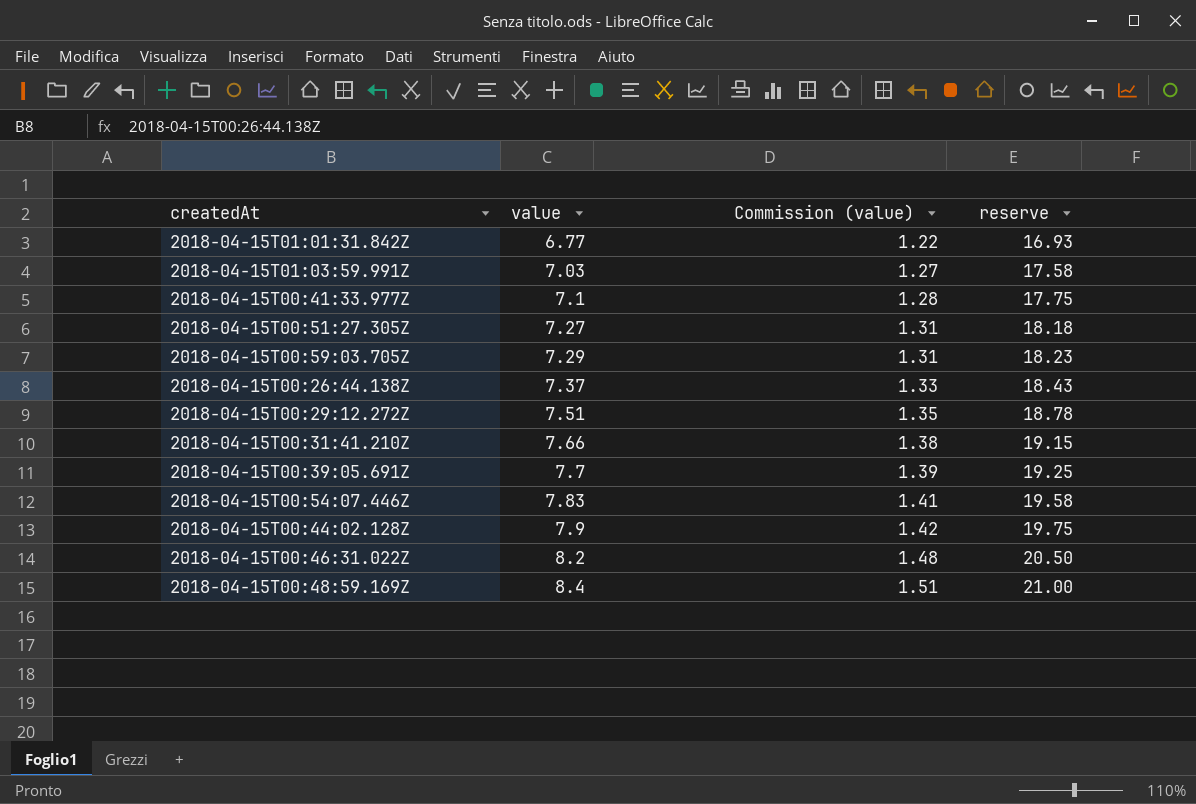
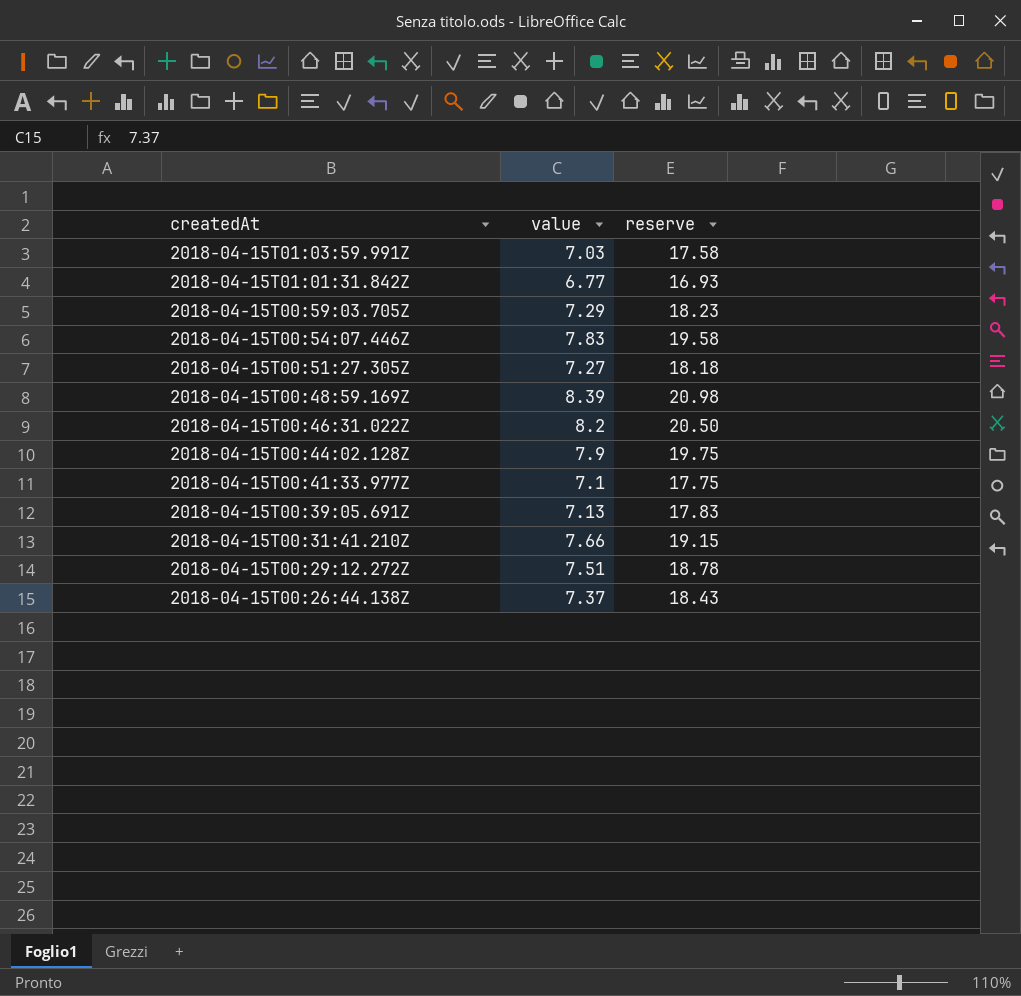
row order: value ascending -> createdAt descending
column Commission (value) | formula: [value] * 0.18 -> none
2018-04-15T00:48:59.169Z | value: 8.4 -> 8.39
2018-04-15T00:48:59.169Z | reserve: 21.00 -> 20.98
2018-04-15T00:39:05.691Z | value: 7.7 -> 7.13
2018-04-15T00:39:05.691Z | reserve: 19.25 -> 17.83

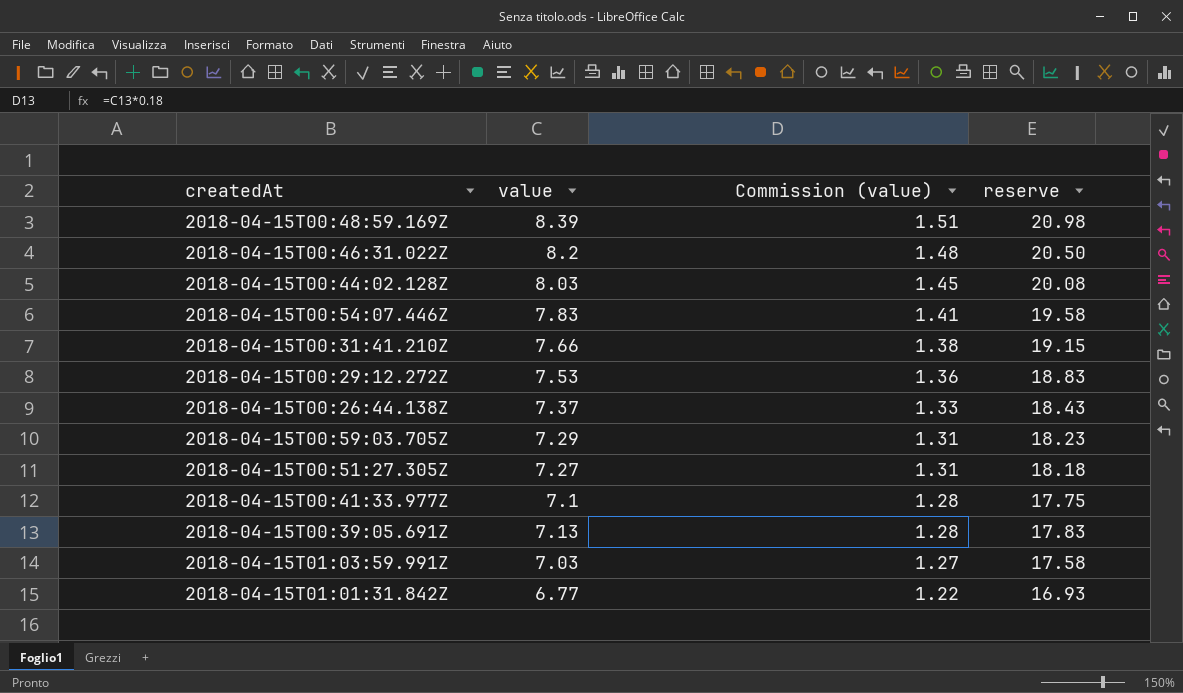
row order: createdAt descending -> Commission (value) descending
column Commission (value) | formula: none -> [value] * 0.18
2018-04-15T00:44:02.128Z | value: 7.9 -> 8.03
2018-04-15T00:44:02.128Z | reserve: 19.75 -> 20.08
2018-04-15T00:29:12.272Z | value: 7.51 -> 7.53
2018-04-15T00:29:12.272Z | reserve: 18.78 -> 18.83

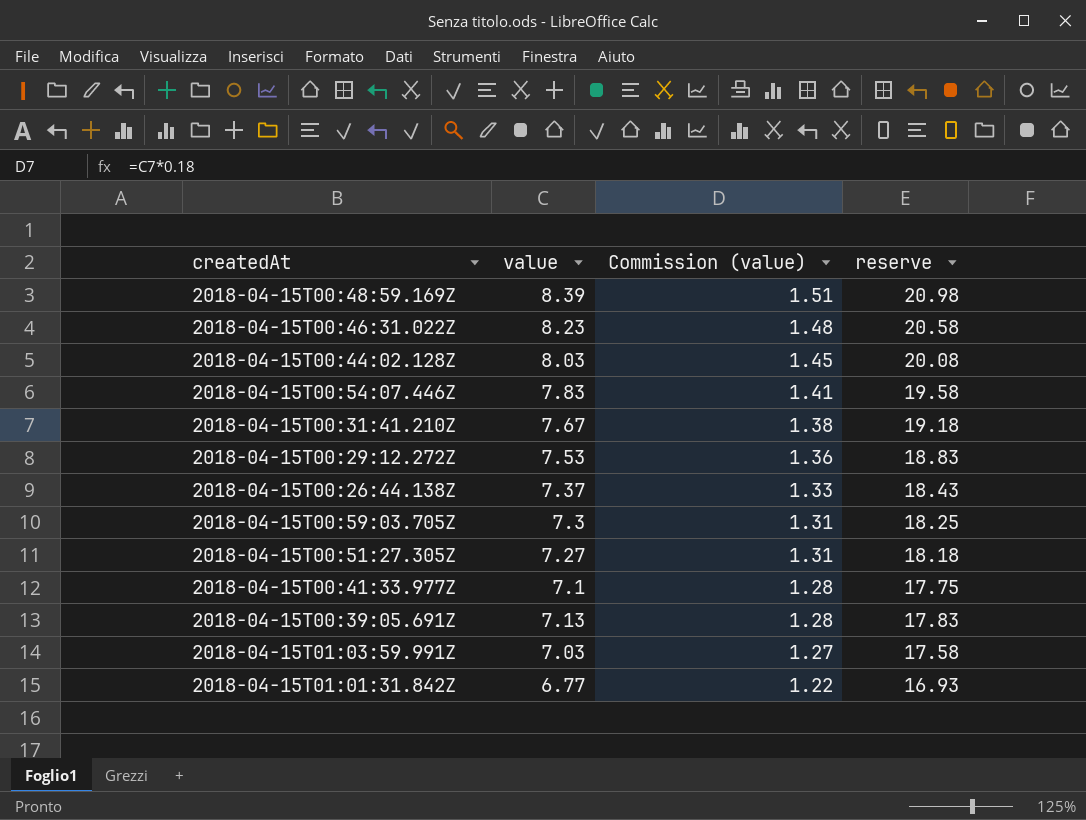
2018-04-15T00:46:31.022Z | value: 8.2 -> 8.23
2018-04-15T00:46:31.022Z | reserve: 20.50 -> 20.58
2018-04-15T00:31:41.210Z | value: 7.66 -> 7.67
2018-04-15T00:31:41.210Z | reserve: 19.15 -> 19.18
2018-04-15T00:59:03.705Z | value: 7.29 -> 7.3
2018-04-15T00:59:03.705Z | reserve: 18.23 -> 18.25

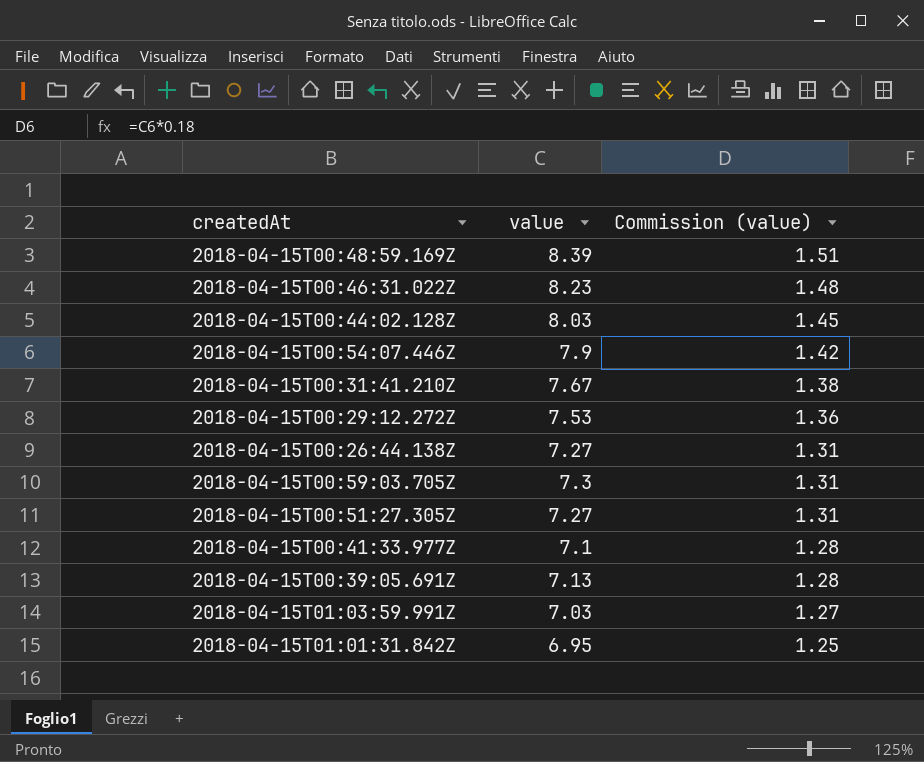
column reserve | formula: [value] * 2.5 -> none
2018-04-15T00:54:07.446Z | value: 7.83 -> 7.9
2018-04-15T00:54:07.446Z | Commission (value): 1.41 -> 1.42
2018-04-15T00:26:44.138Z | value: 7.37 -> 7.27
2018-04-15T00:26:44.138Z | Commission (value): 1.33 -> 1.31
2018-04-15T01:01:31.842Z | value: 6.77 -> 6.95
2018-04-15T01:01:31.842Z | Commission (value): 1.22 -> 1.25

